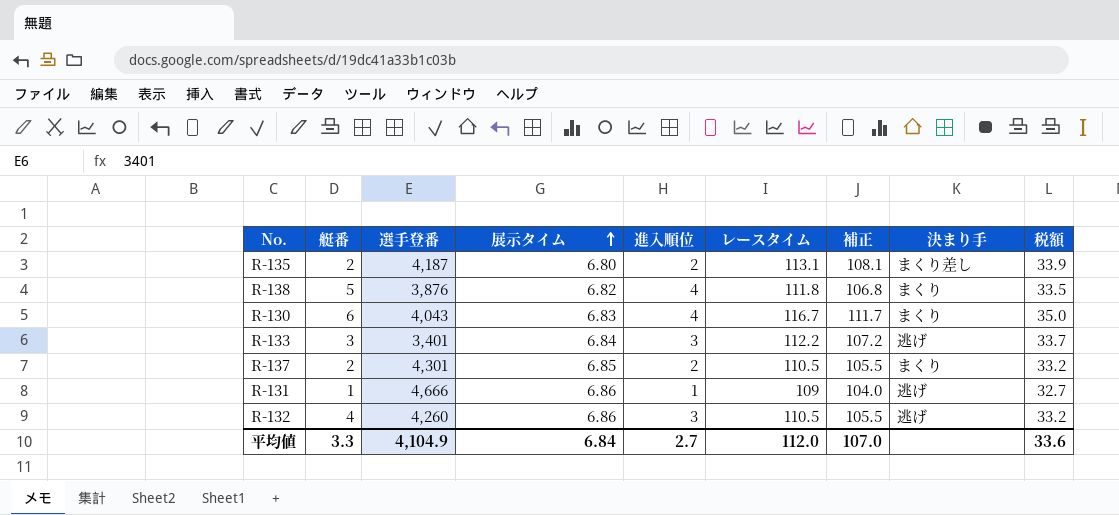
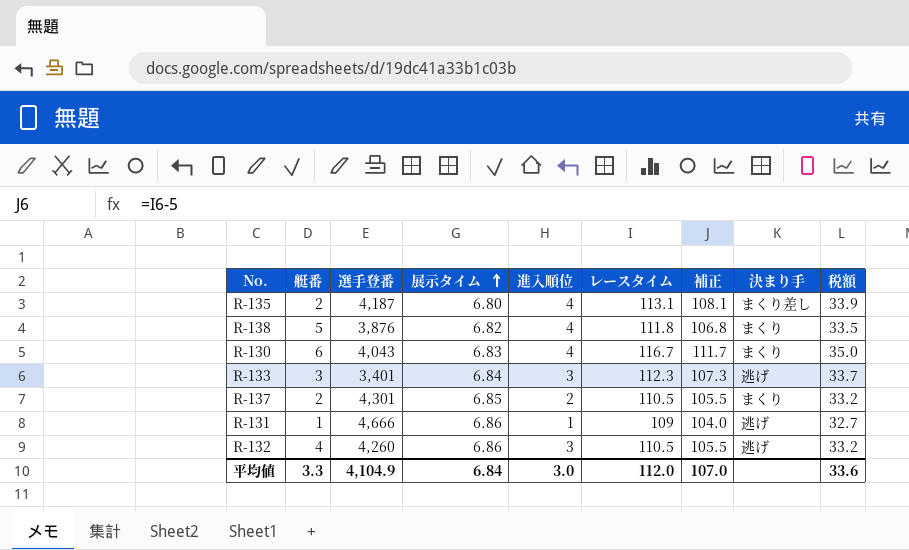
R-135 | 進入順位: 2 -> 4
R-133 | レースタイム: 112.2 -> 112.3
R-133 | 補正: 107.2 -> 107.3
平均値 | 進入順位: 2.7 -> 3.0

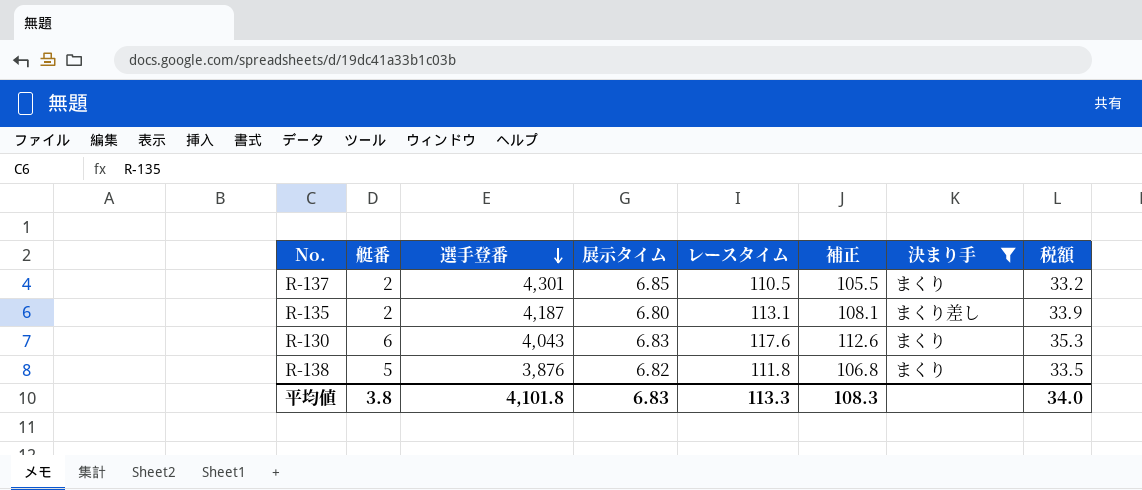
filter: none -> 決まり手 != 逃げ
row order: 展示タイム ascending -> 選手登番 descending
column 進入順位 | position: 5 -> none
R-130 | レースタイム: 116.7 -> 117.6
R-130 | 補正: 111.7 -> 112.6
R-130 | 税額: 35.0 -> 35.3
平均値 | 艇番: 3.3 -> 3.8
平均値 | 選手登番: 4,104.9 -> 4,101.8
平均値 | 展示タイム: 6.84 -> 6.83
平均値 | レースタイム: 112.0 -> 113.3
平均値 | 補正: 107.0 -> 108.3
平均値 | 税額: 33.6 -> 34.0

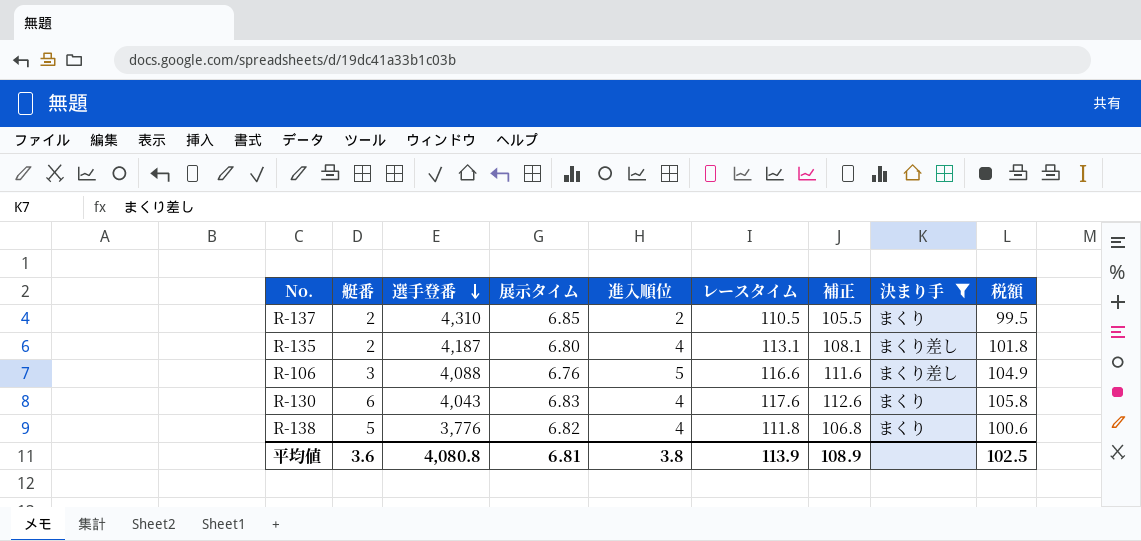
column 進入順位 | position: none -> 5
column 税額 | formula: [レースタイム] * 0.3 -> [レースタイム] * 0.9
R-137 | 選手登番: 4,301 -> 4,310
row R-106: none -> 3 | 4,088 | 6.76 | 5 | 116.6 | 111.6 | まくり差し | 104.9
R-138 | 選手登番: 3,876 -> 3,776
平均値 | 艇番: 3.8 -> 3.6
平均値 | 選手登番: 4,101.8 -> 4,080.8
平均値 | 展示タイム: 6.83 -> 6.81
平均値 | レースタイム: 113.3 -> 113.9
平均値 | 補正: 108.3 -> 108.9
平均値 | 税額: 34.0 -> 102.5

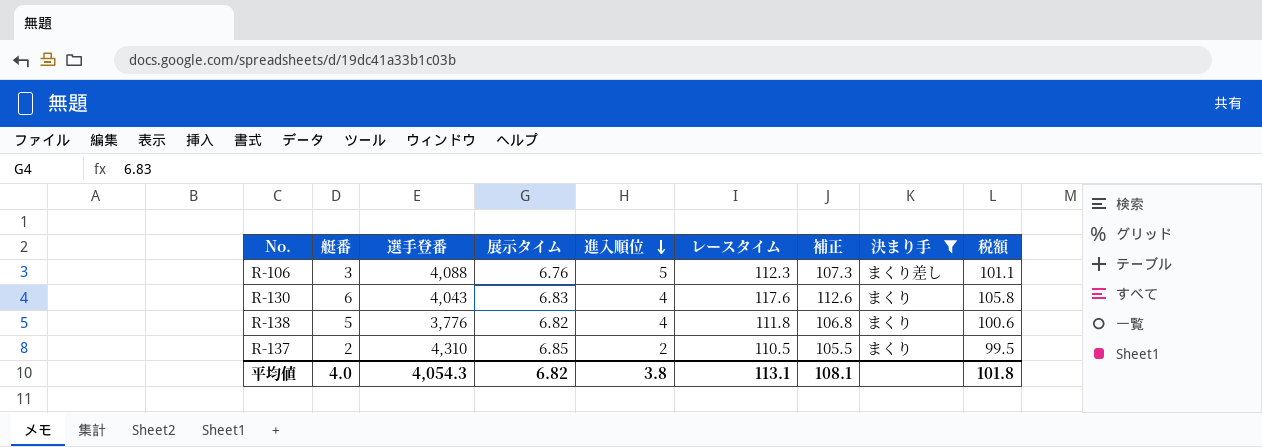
row order: 選手登番 descending -> 進入順位 descending
row R-135: 2 | 4,187 | 6.80 | 4 | 113.1 | 108.1 | まくり差し | 101.8 -> none
R-106 | レースタイム: 116.6 -> 112.3
R-106 | 補正: 111.6 -> 107.3
R-106 | 税額: 104.9 -> 101.1
平均値 | 艇番: 3.6 -> 4.0
平均値 | 選手登番: 4,080.8 -> 4,054.3
平均値 | 展示タイム: 6.81 -> 6.82
平均値 | レースタイム: 113.9 -> 113.1
平均値 | 補正: 108.9 -> 108.1
平均値 | 税額: 102.5 -> 101.8

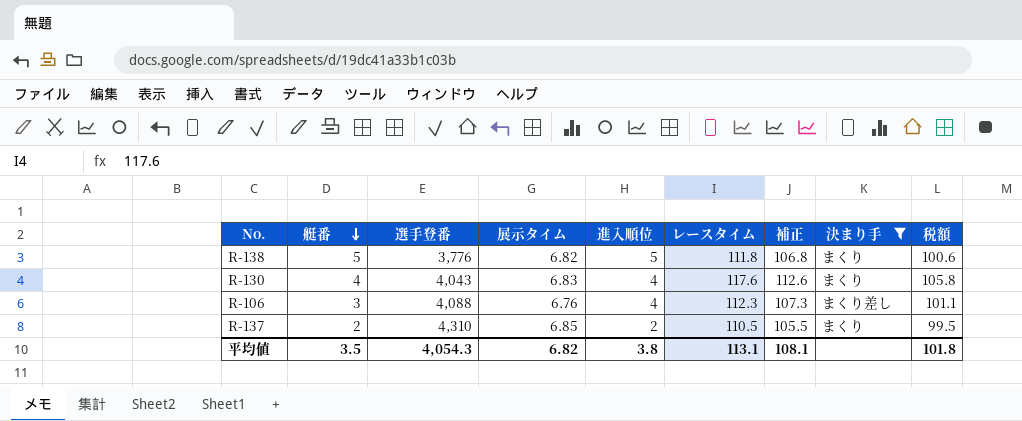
row order: 進入順位 descending -> 艇番 descending
R-138 | 進入順位: 4 -> 5
R-130 | 艇番: 6 -> 4
R-106 | 進入順位: 5 -> 4
平均値 | 艇番: 4.0 -> 3.5

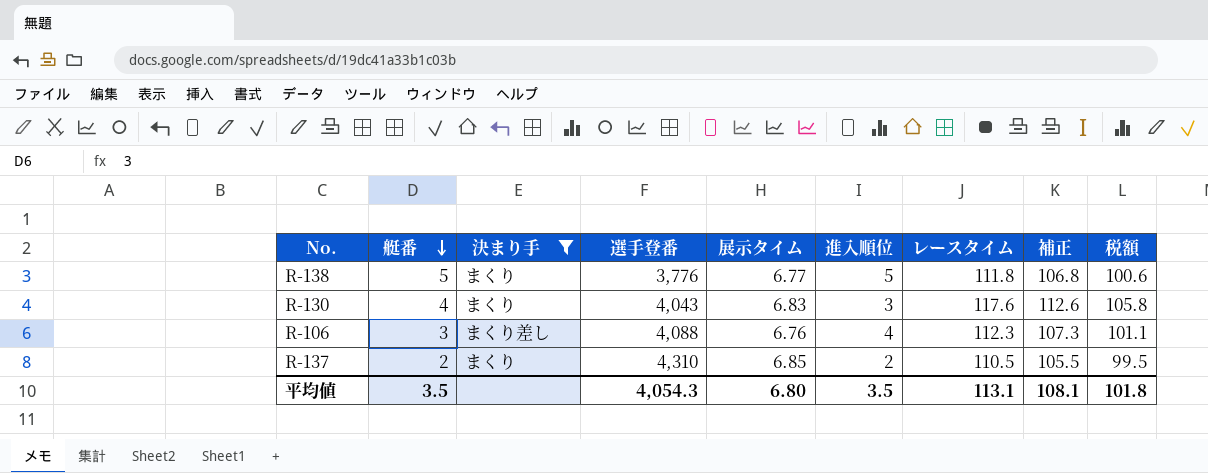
column 決まり手 | position: 8 -> 3
R-138 | 展示タイム: 6.82 -> 6.77
R-130 | 進入順位: 4 -> 3
平均値 | 展示タイム: 6.82 -> 6.80
平均値 | 進入順位: 3.8 -> 3.5

